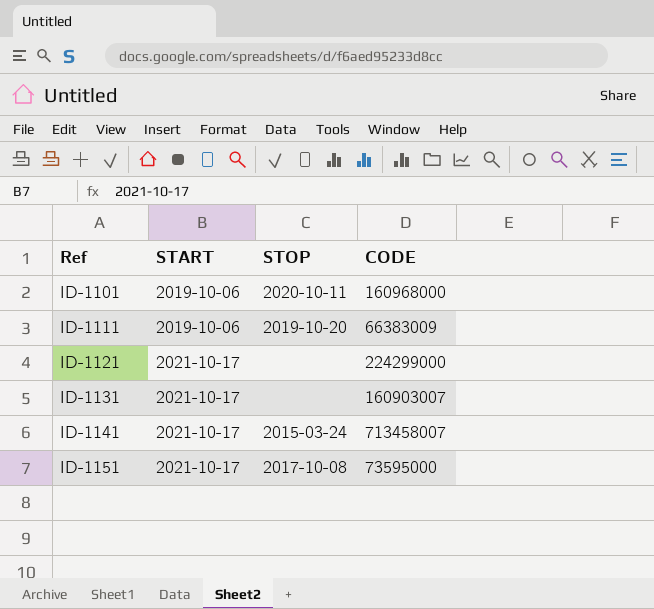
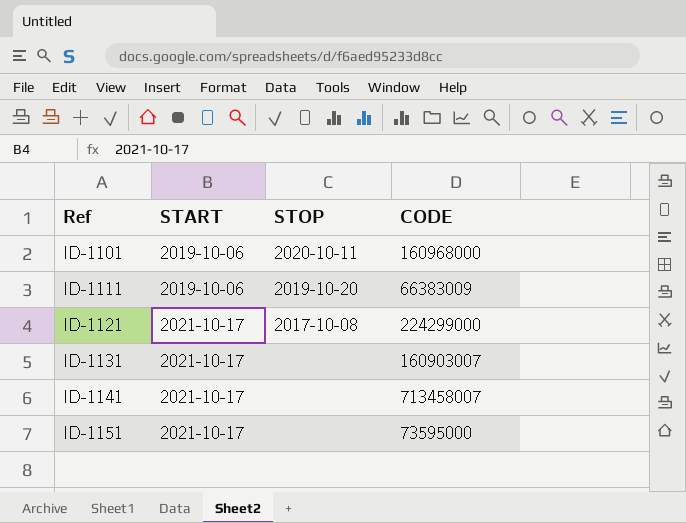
ID-1121 | STOP: none -> 2017-10-08
ID-1141 | STOP: 2015-03-24 -> none
ID-1151 | STOP: 2017-10-08 -> none

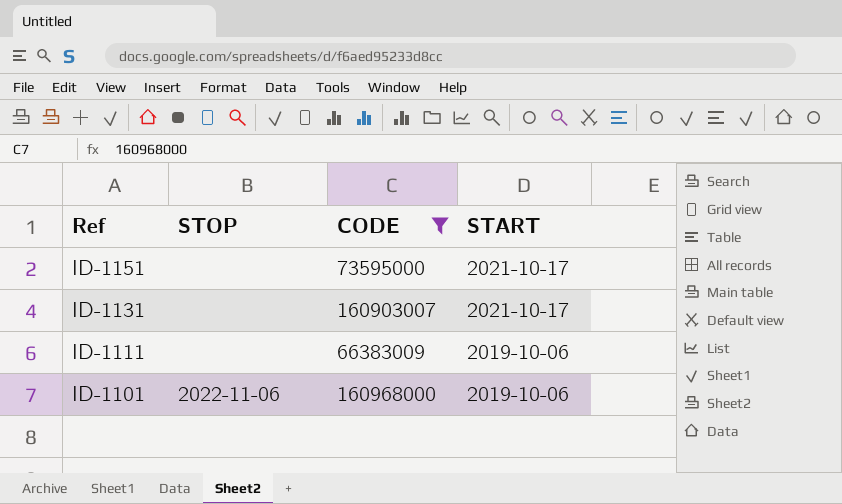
filter: none -> CODE <= 160968000
row order: Ref ascending -> Ref descending
column START | position: 2 -> 4
ID-1111 | STOP: 2019-10-20 -> none
ID-1101 | STOP: 2020-10-11 -> 2022-11-06

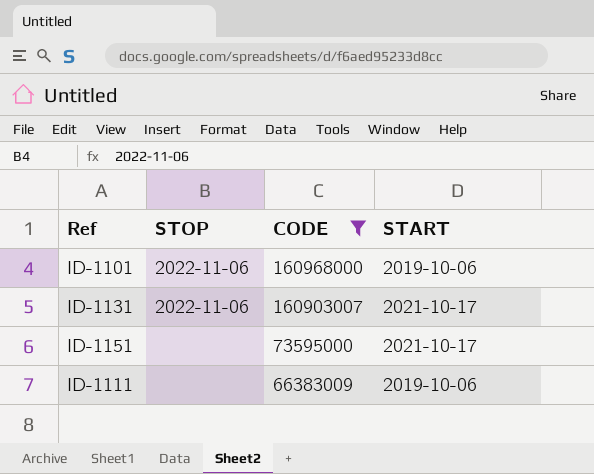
row order: Ref descending -> CODE descending
ID-1131 | STOP: none -> 2022-11-06

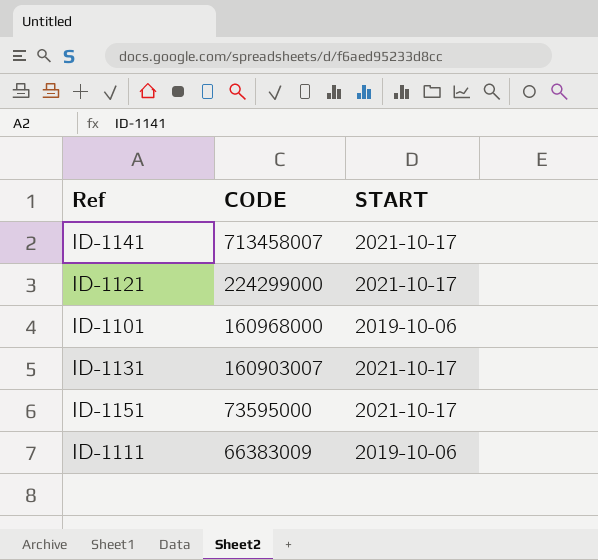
filter: CODE <= 160968000 -> none
column STOP | position: 2 -> none

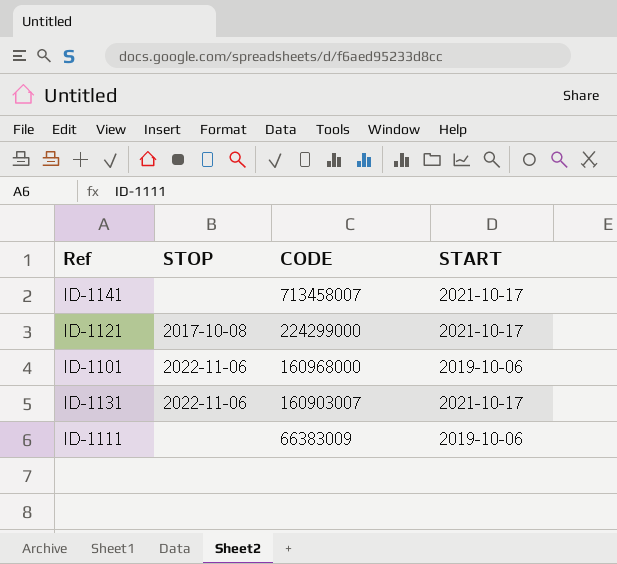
column STOP | position: none -> 2
row ID-1151: 73595000 | 2021-10-17 -> none

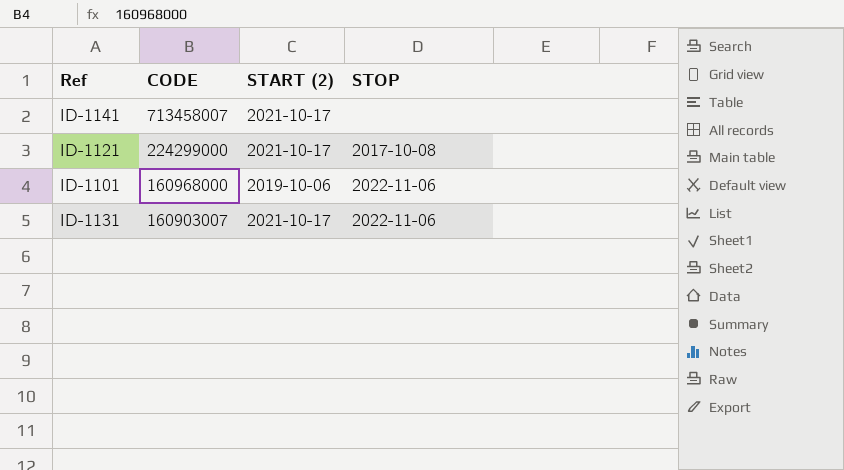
column name: START -> START (2)
column STOP | position: 2 -> 4
row ID-1111: none | 66383009 | 2019-10-06 -> none

